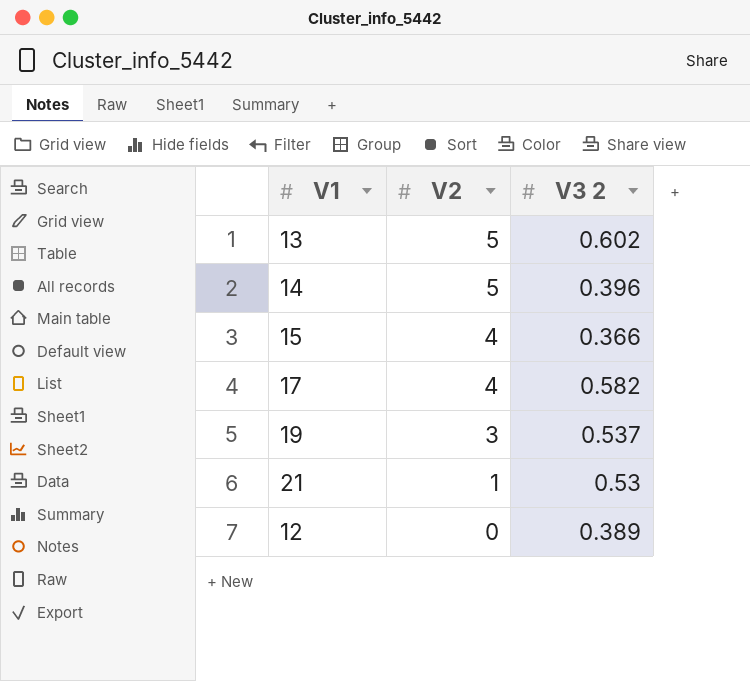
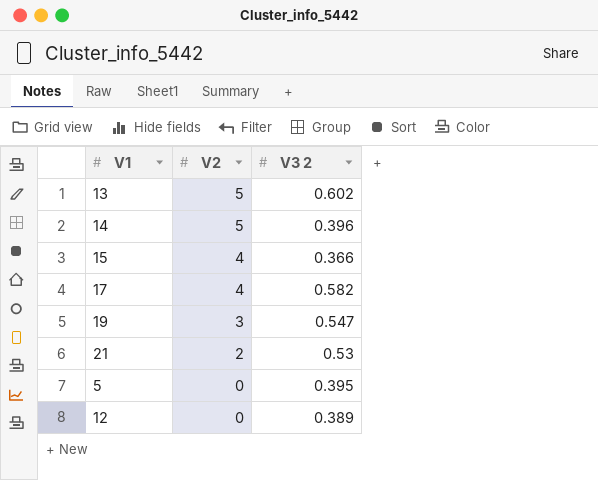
19 | V3 2: 0.537 -> 0.547
21 | V2: 1 -> 2
row 5: none -> 0 | 0.395

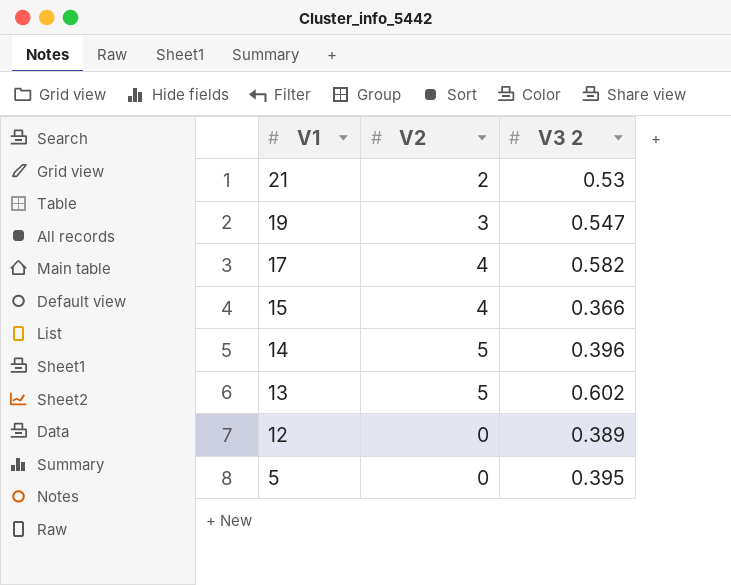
row order: V2 descending -> V1 descending

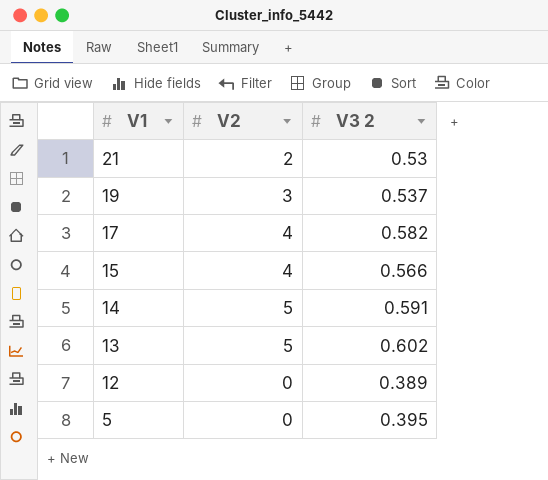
19 | V3 2: 0.547 -> 0.537
15 | V3 2: 0.366 -> 0.566
14 | V3 2: 0.396 -> 0.591

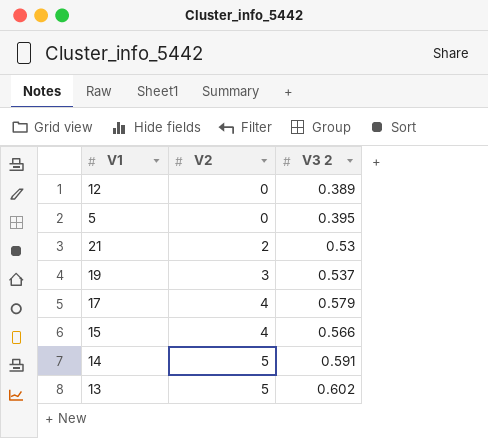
row order: V1 descending -> V2 ascending
17 | V3 2: 0.582 -> 0.579

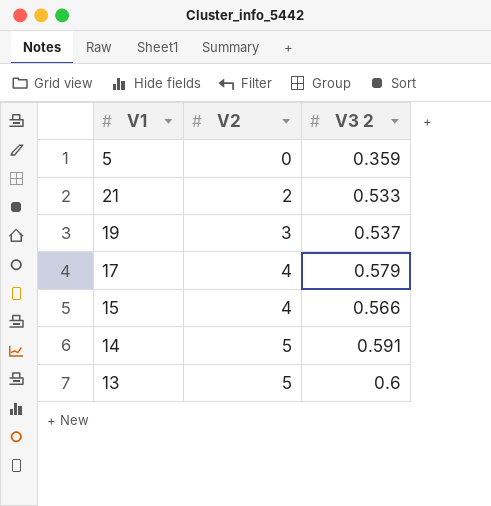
row 12: 0 | 0.389 -> none
5 | V3 2: 0.395 -> 0.359
21 | V3 2: 0.53 -> 0.533
13 | V3 2: 0.602 -> 0.6

